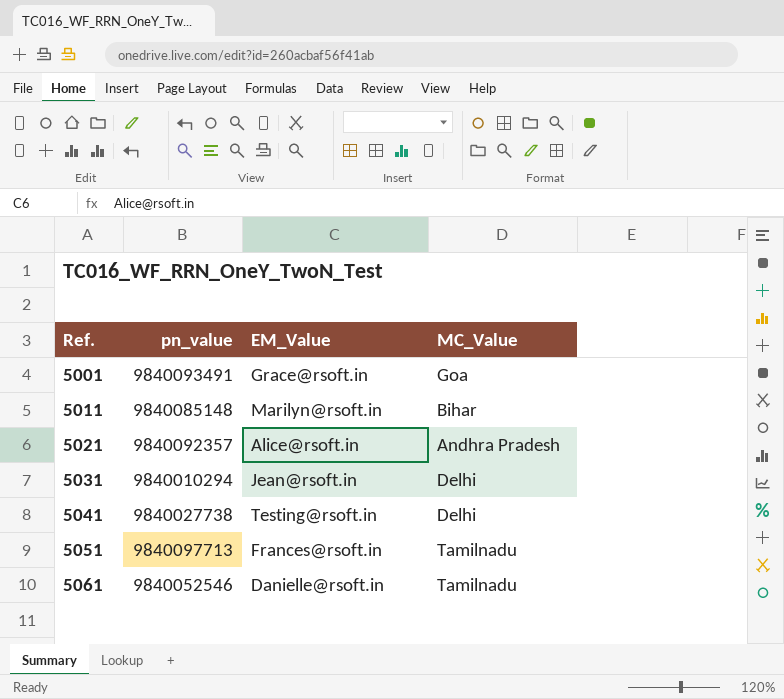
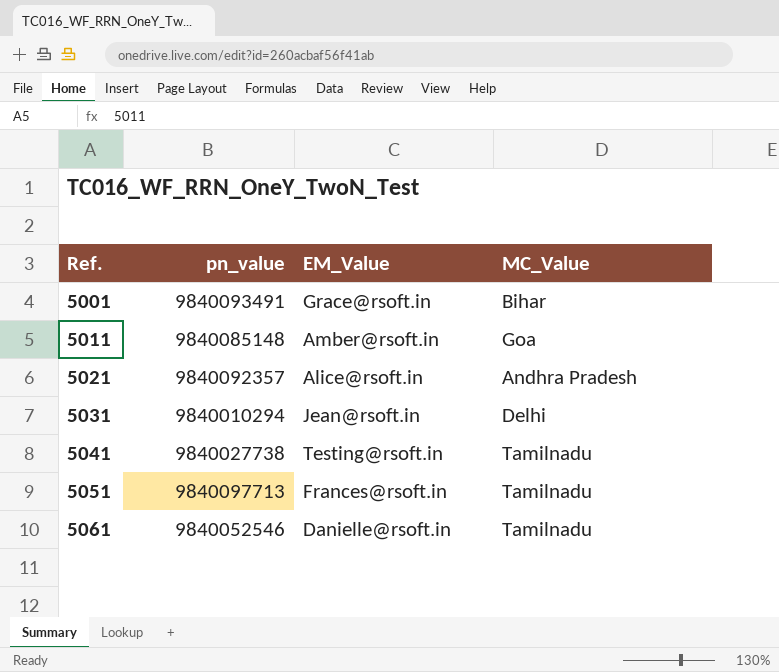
5001 | MC_Value: Goa -> Bihar
5011 | EM_Value: Marilyn@rsoft.in -> Amber@rsoft.in
5011 | MC_Value: Bihar -> Goa
5041 | MC_Value: Delhi -> Tamilnadu

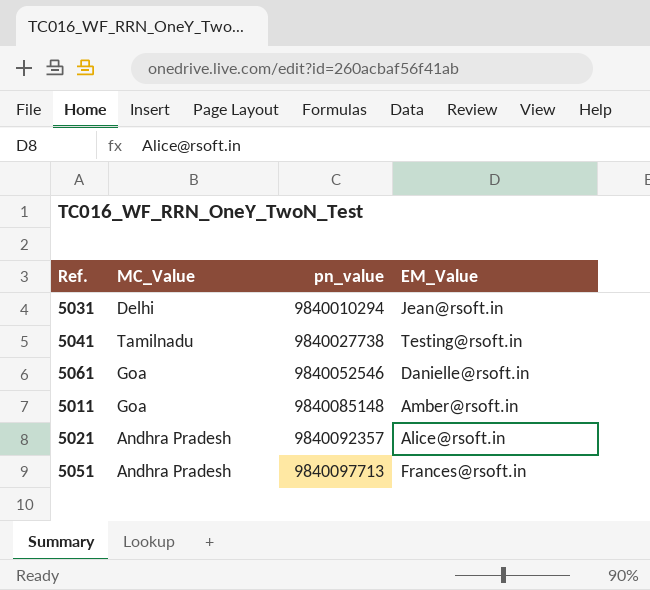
row order: Ref. ascending -> pn_value ascending
column MC_Value | position: 4 -> 2
row 5001: 9840093491 | Grace@rsoft.in | Bihar -> none
5061 | MC_Value: Tamilnadu -> Goa
5051 | MC_Value: Tamilnadu -> Andhra Pradesh

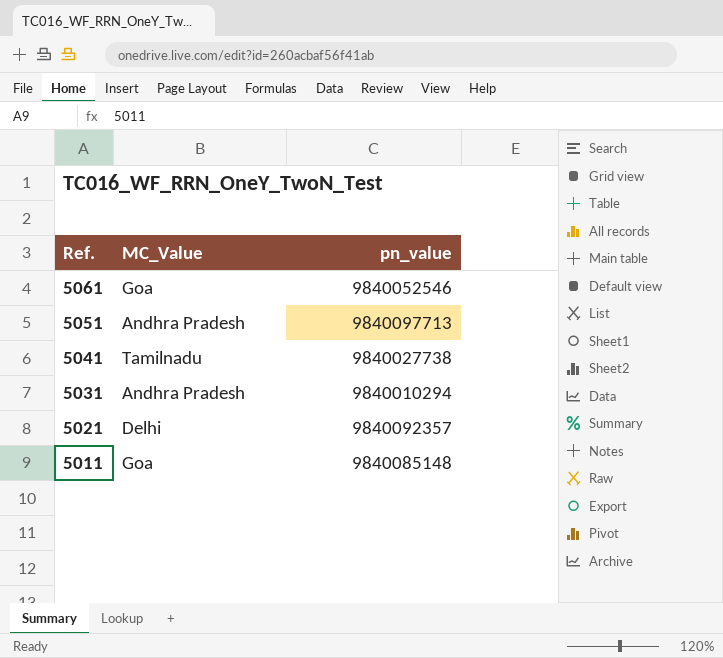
row order: pn_value ascending -> Ref. descending
column EM_Value | position: 4 -> none
5031 | MC_Value: Delhi -> Andhra Pradesh
5021 | MC_Value: Andhra Pradesh -> Delhi

